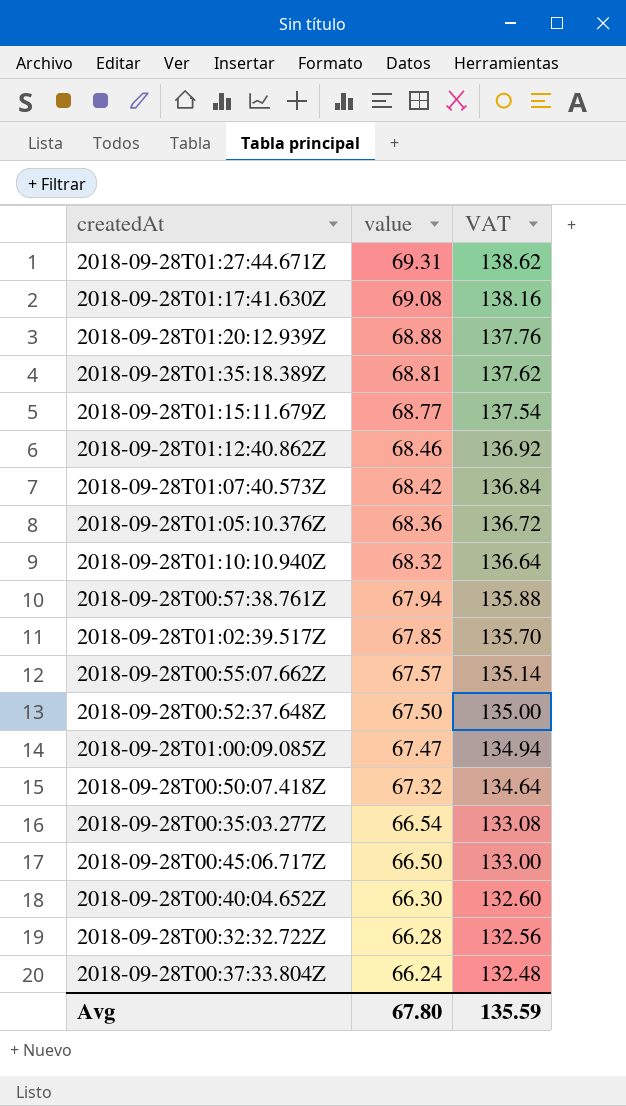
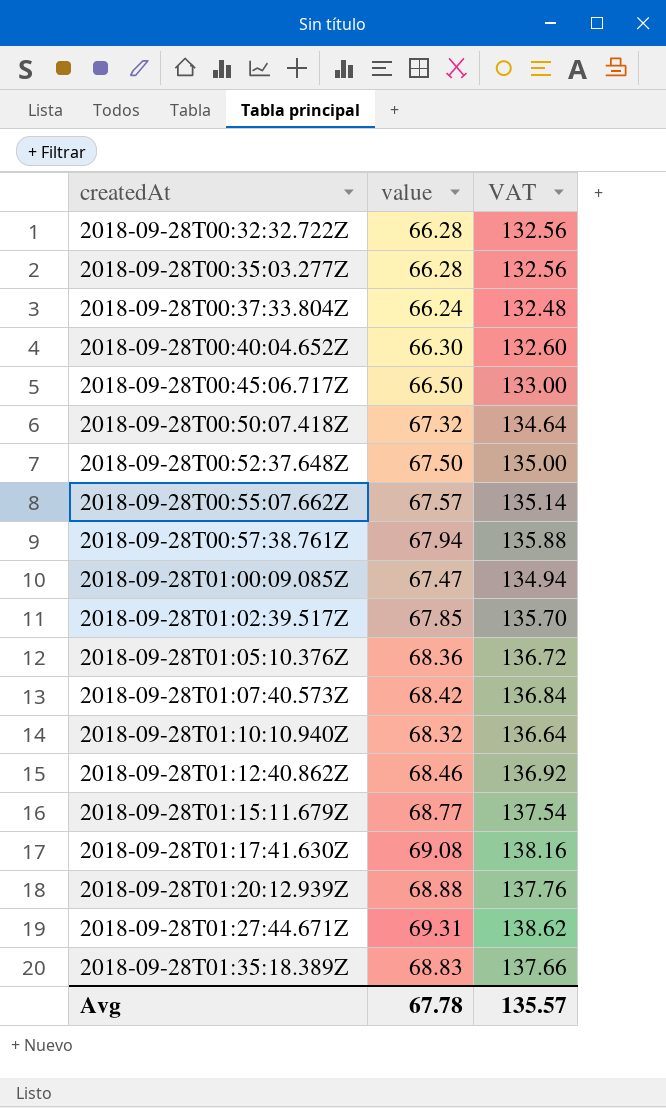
row order: value descending -> createdAt ascending
2018-09-28T00:35:03.277Z | value: 66.54 -> 66.28
2018-09-28T00:35:03.277Z | VAT: 133.08 -> 132.56
2018-09-28T01:35:18.389Z | value: 68.81 -> 68.83
2018-09-28T01:35:18.389Z | VAT: 137.62 -> 137.66
Avg | value: 67.80 -> 67.78
Avg | VAT: 135.59 -> 135.57

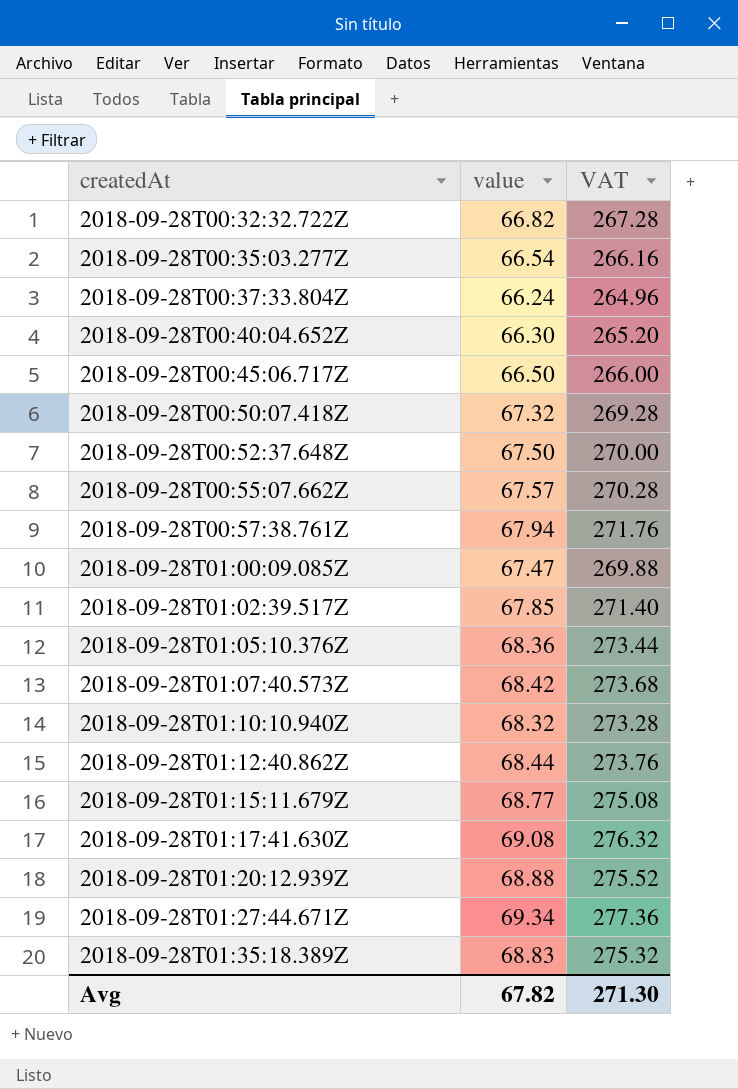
column VAT | formula: [value] * 2 -> [value] * 4
2018-09-28T00:32:32.722Z | value: 66.28 -> 66.82
2018-09-28T00:35:03.277Z | value: 66.28 -> 66.54
2018-09-28T01:12:40.862Z | value: 68.46 -> 68.44
2018-09-28T01:27:44.671Z | value: 69.31 -> 69.34
Avg | value: 67.78 -> 67.82
Avg | VAT: 135.57 -> 271.30

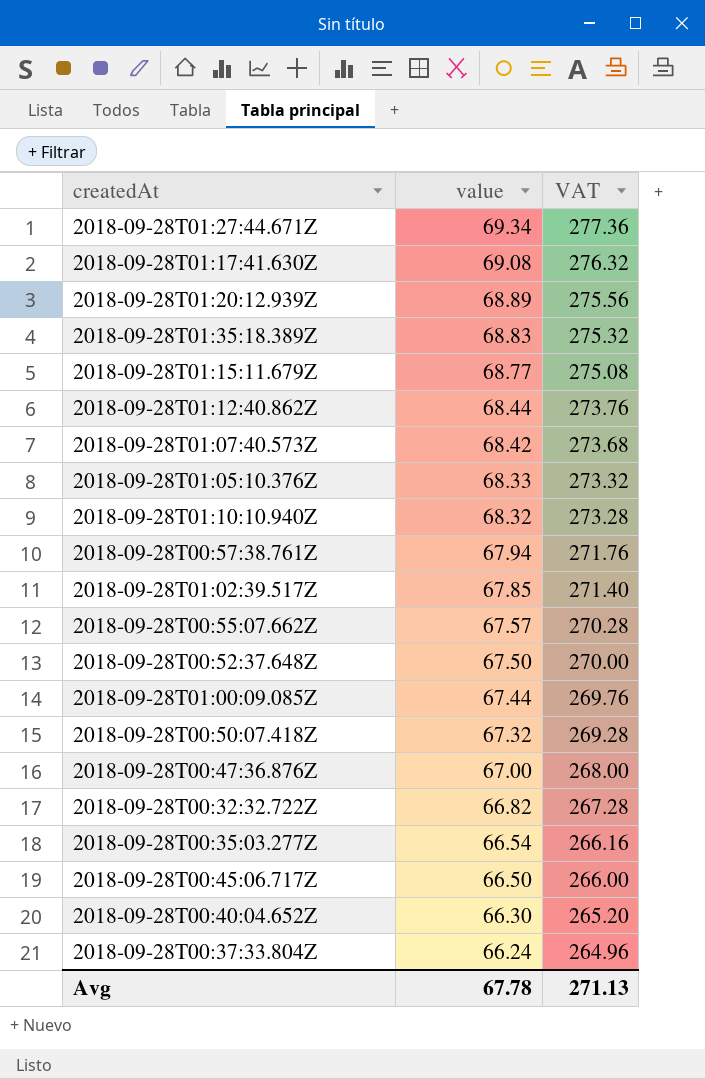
row order: createdAt ascending -> value descending
2018-09-28T01:20:12.939Z | value: 68.88 -> 68.89
2018-09-28T01:20:12.939Z | VAT: 275.52 -> 275.56
2018-09-28T01:05:10.376Z | value: 68.36 -> 68.33
2018-09-28T01:05:10.376Z | VAT: 273.44 -> 273.32
2018-09-28T01:00:09.085Z | value: 67.47 -> 67.44
2018-09-28T01:00:09.085Z | VAT: 269.88 -> 269.76
row 2018-09-28T00:47:36.876Z: none -> 67.00 | 268.00
Avg | value: 67.82 -> 67.78
Avg | VAT: 271.30 -> 271.13

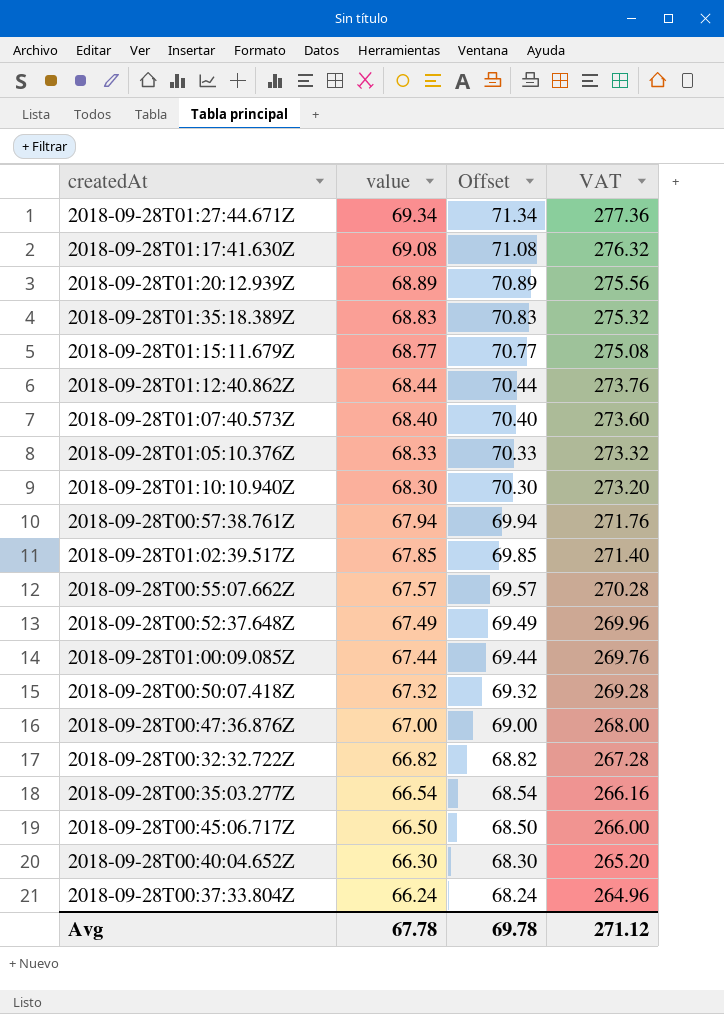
column Offset | formula: none -> [value] + 2
2018-09-28T01:07:40.573Z | value: 68.42 -> 68.40
2018-09-28T01:07:40.573Z | VAT: 273.68 -> 273.60
2018-09-28T01:10:10.940Z | value: 68.32 -> 68.30
2018-09-28T01:10:10.940Z | VAT: 273.28 -> 273.20
2018-09-28T00:52:37.648Z | value: 67.50 -> 67.49
2018-09-28T00:52:37.648Z | VAT: 270.00 -> 269.96
Avg | VAT: 271.13 -> 271.12

